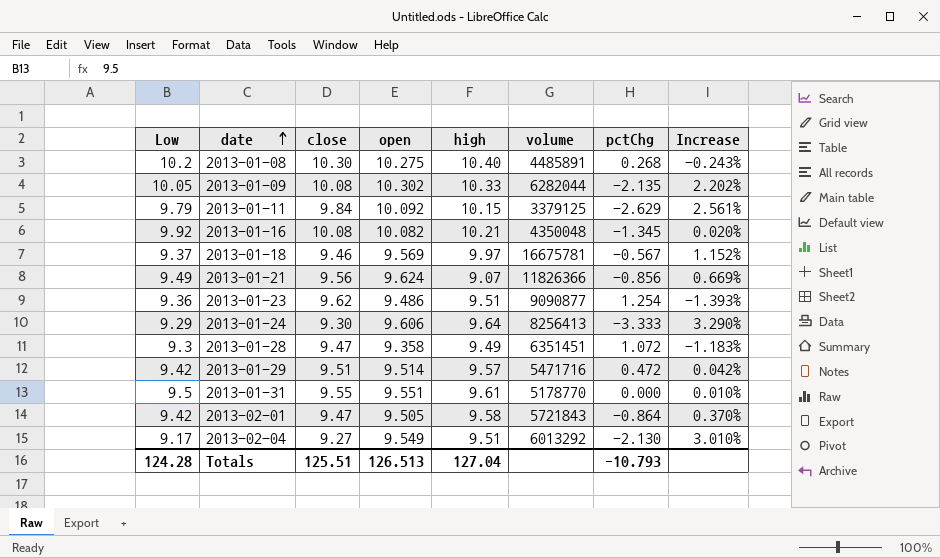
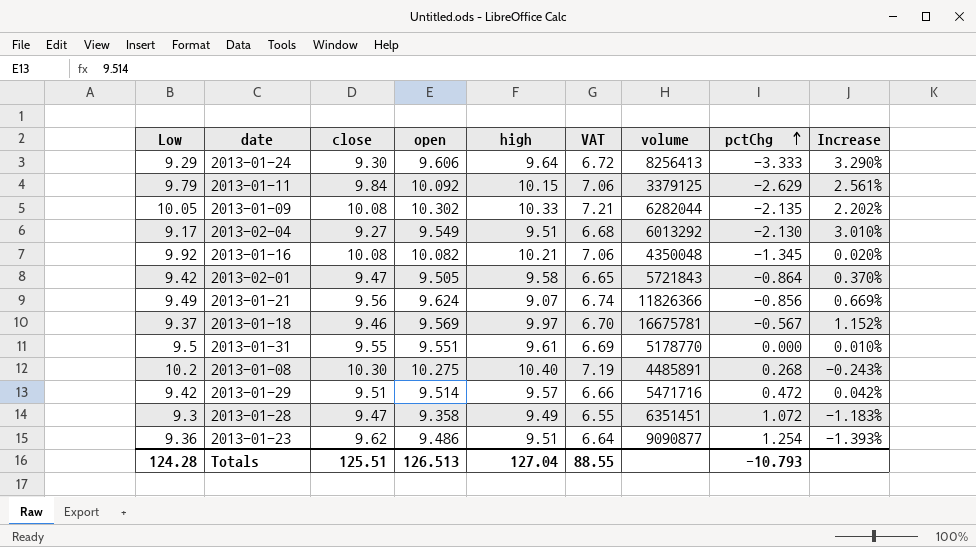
row order: date ascending -> pctChg ascending
column VAT | formula: none -> [open] * 0.7

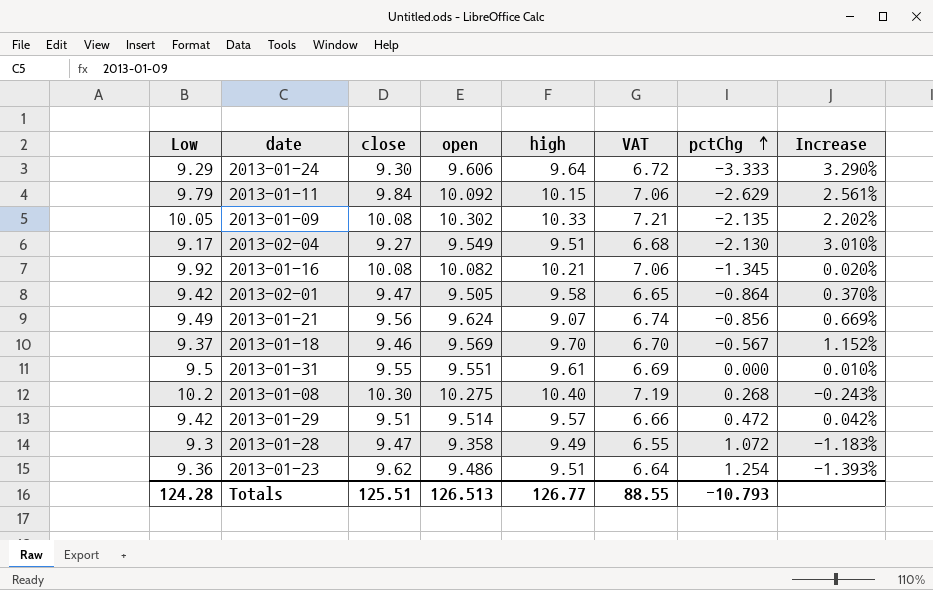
column volume | position: 7 -> none
2013-01-18 | high: 9.97 -> 9.70
Totals | high: 127.04 -> 126.77

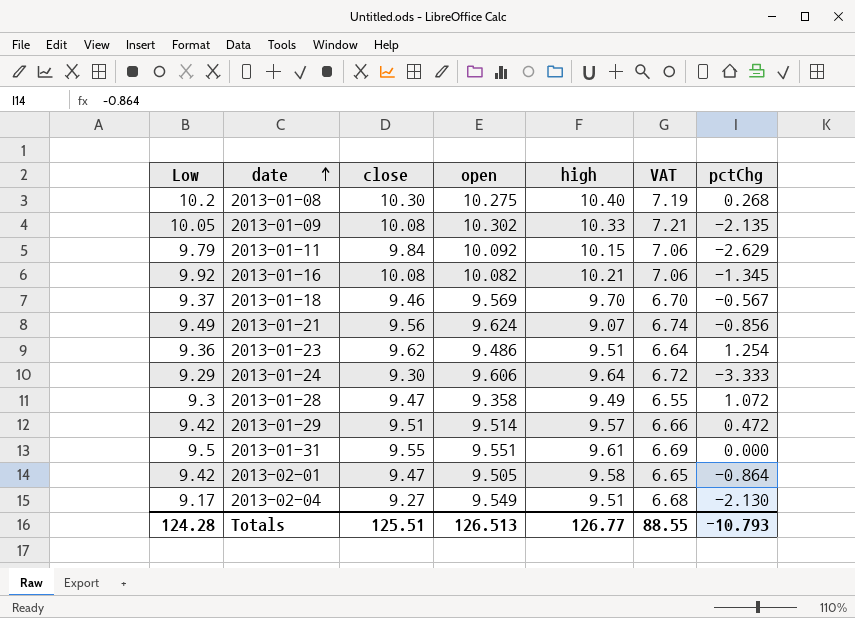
row order: pctChg ascending -> date ascending
column Increase | formula: ([open] - [close]) / [close] -> none

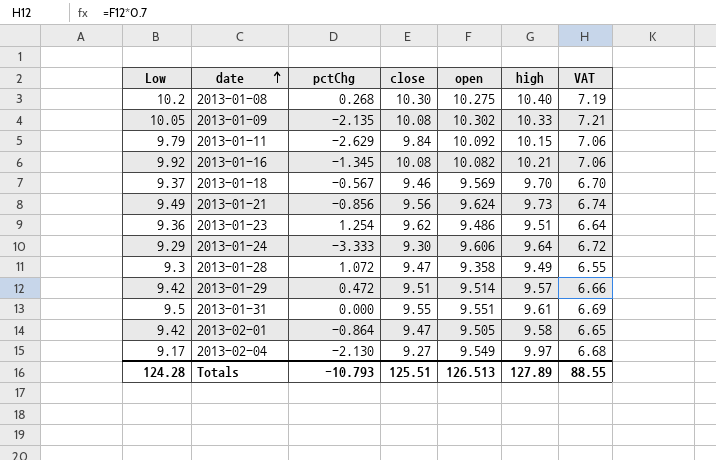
column pctChg | position: 7 -> 3
2013-01-21 | high: 9.07 -> 9.73
2013-02-04 | high: 9.51 -> 9.97
Totals | high: 126.77 -> 127.89

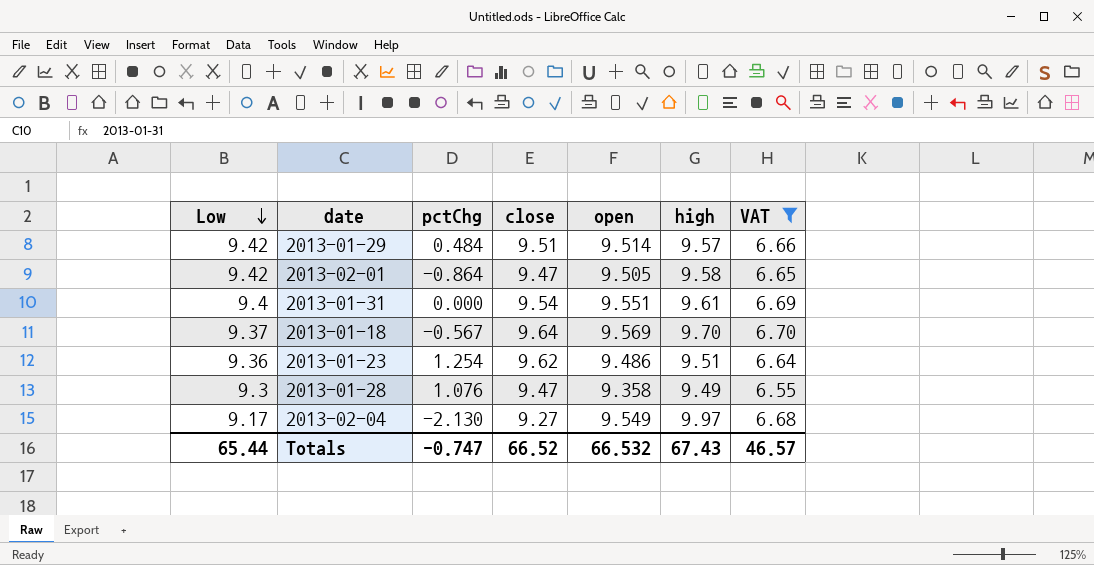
filter: none -> VAT <= 6.70
row order: date ascending -> Low descending
2013-01-29 | pctChg: 0.472 -> 0.484
2013-01-31 | Low: 9.5 -> 9.4
2013-01-31 | close: 9.55 -> 9.54
2013-01-18 | close: 9.46 -> 9.64
2013-01-28 | pctChg: 1.072 -> 1.076
Totals | Low: 124.28 -> 65.44
Totals | pctChg: -10.793 -> -0.747
Totals | close: 125.51 -> 66.52
Totals | open: 126.513 -> 66.532
Totals | high: 127.89 -> 67.43
Totals | VAT: 88.55 -> 46.57

